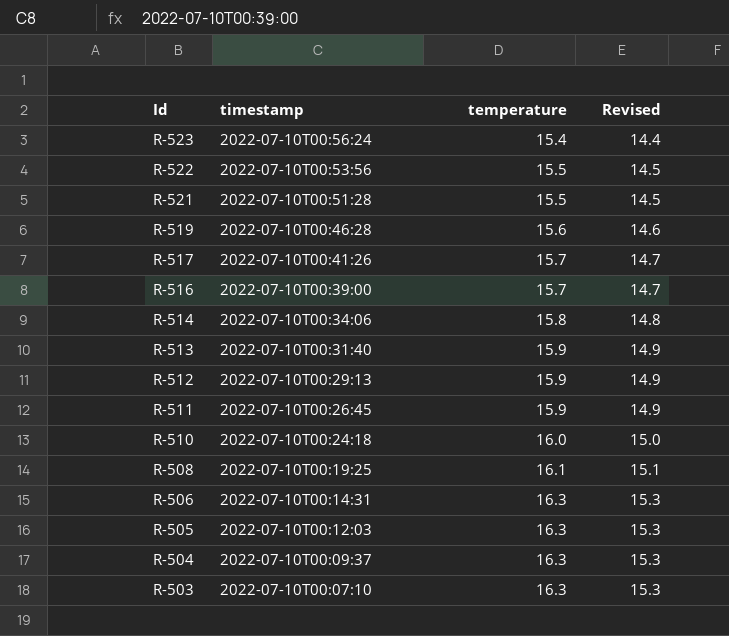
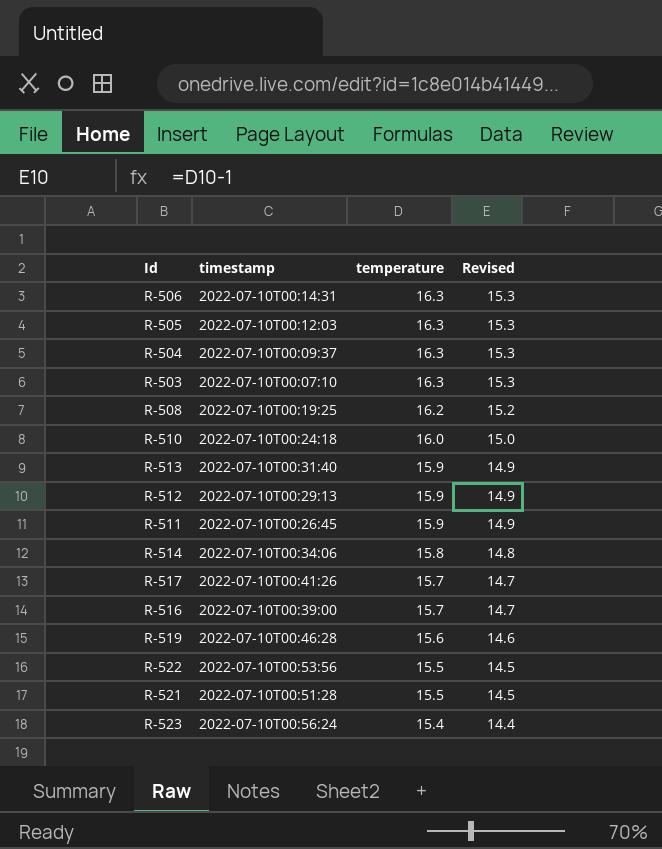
row order: Id descending -> temperature descending
R-508 | temperature: 16.1 -> 16.2
R-508 | Revised: 15.1 -> 15.2

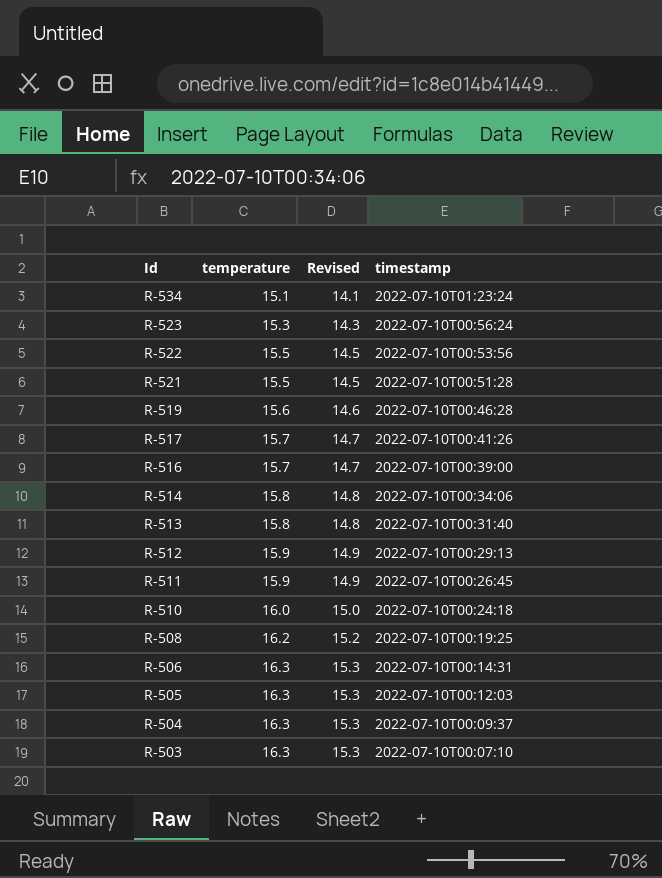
row order: temperature descending -> Id descending
column timestamp | position: 2 -> 4
row R-534: none -> 15.1 | 14.1 | 2022-07-10T01:23:24
R-523 | temperature: 15.4 -> 15.3
R-523 | Revised: 14.4 -> 14.3
R-513 | temperature: 15.9 -> 15.8
R-513 | Revised: 14.9 -> 14.8

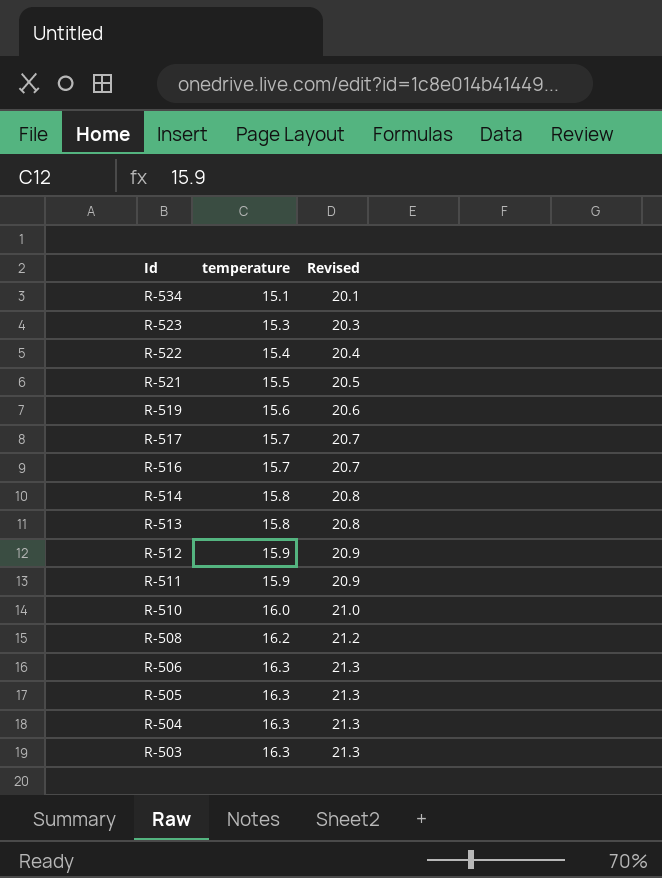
column timestamp | position: 4 -> none
column Revised | formula: [temperature] - 1 -> [temperature] + 5
R-522 | temperature: 15.5 -> 15.4

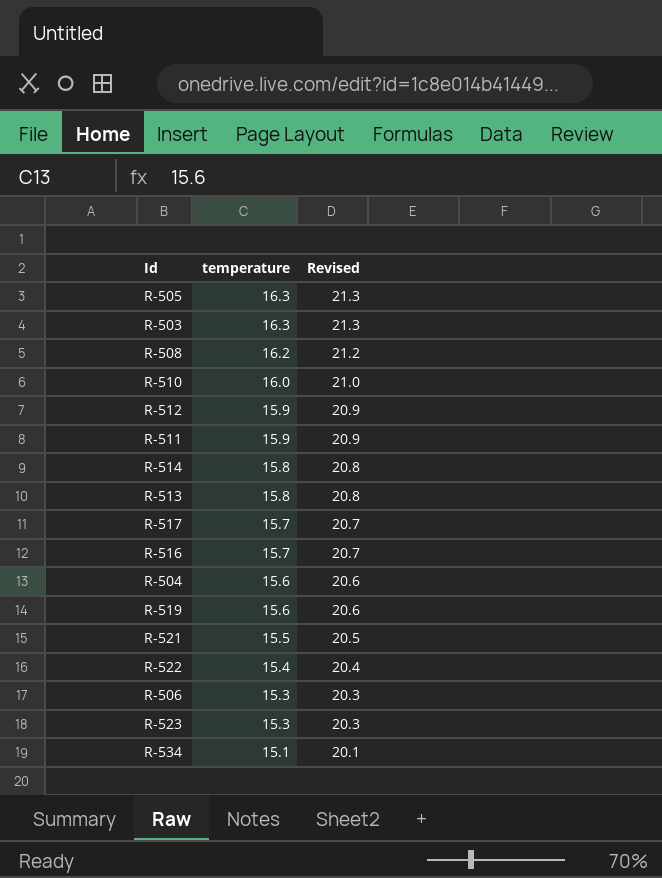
row order: Id descending -> temperature descending
R-504 | temperature: 16.3 -> 15.6
R-504 | Revised: 21.3 -> 20.6
R-506 | temperature: 16.3 -> 15.3
R-506 | Revised: 21.3 -> 20.3

